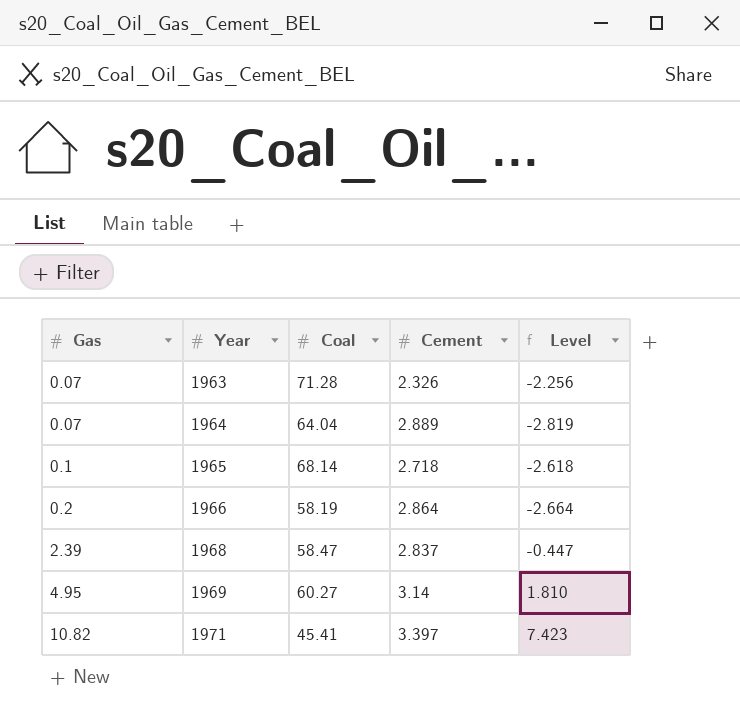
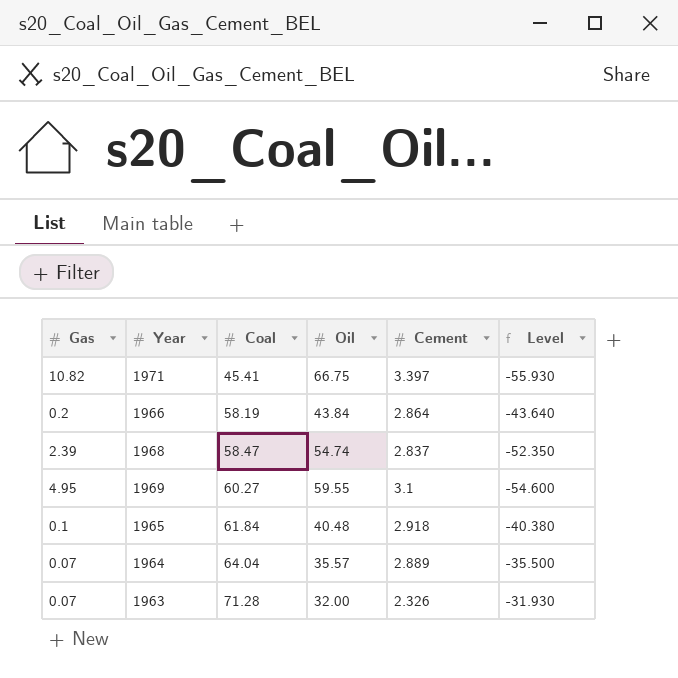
row order: Gas ascending -> Coal ascending
column Oil | position: none -> 4
column Level | formula: [Gas] - [Cement] -> [Gas] - [Oil]
1969 | Cement: 3.14 -> 3.1
1965 | Coal: 68.14 -> 61.84
1965 | Cement: 2.718 -> 2.918

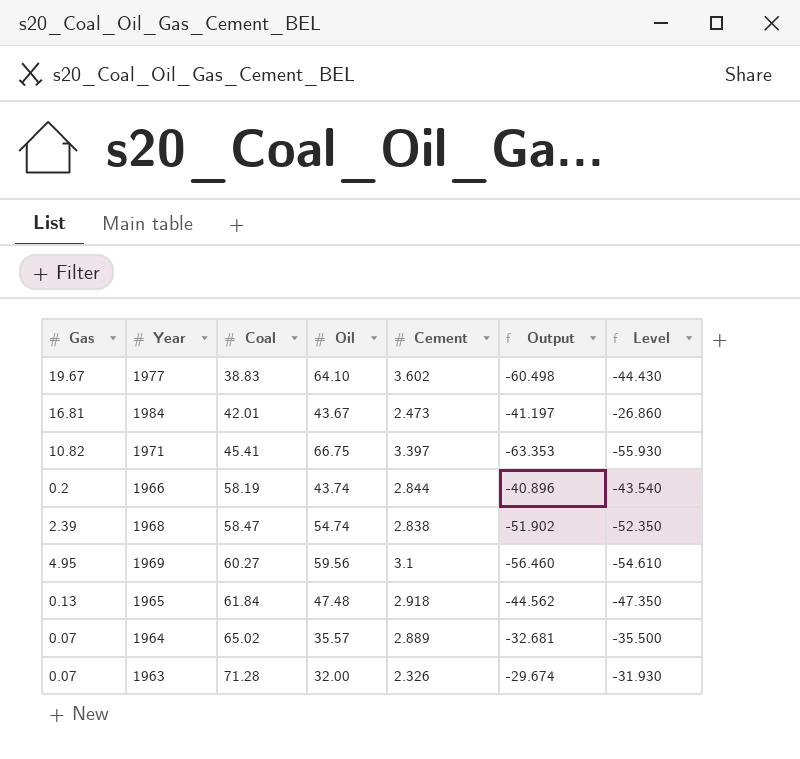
column Output | formula: none -> [Cement] - [Oil]
row 1977: none -> 19.67 | 38.83 | 64.10 | 3.602 | -60.498 | -44.430
row 1984: none -> 16.81 | 42.01 | 43.67 | 2.473 | -41.197 | -26.860
1966 | Oil: 43.84 -> 43.74
1966 | Cement: 2.864 -> 2.844
1966 | Level: -43.640 -> -43.540
1968 | Cement: 2.837 -> 2.838
1969 | Oil: 59.55 -> 59.56
1969 | Level: -54.600 -> -54.610
1965 | Gas: 0.1 -> 0.13
1965 | Oil: 40.48 -> 47.48
1965 | Level: -40.380 -> -47.350
1964 | Coal: 64.04 -> 65.02

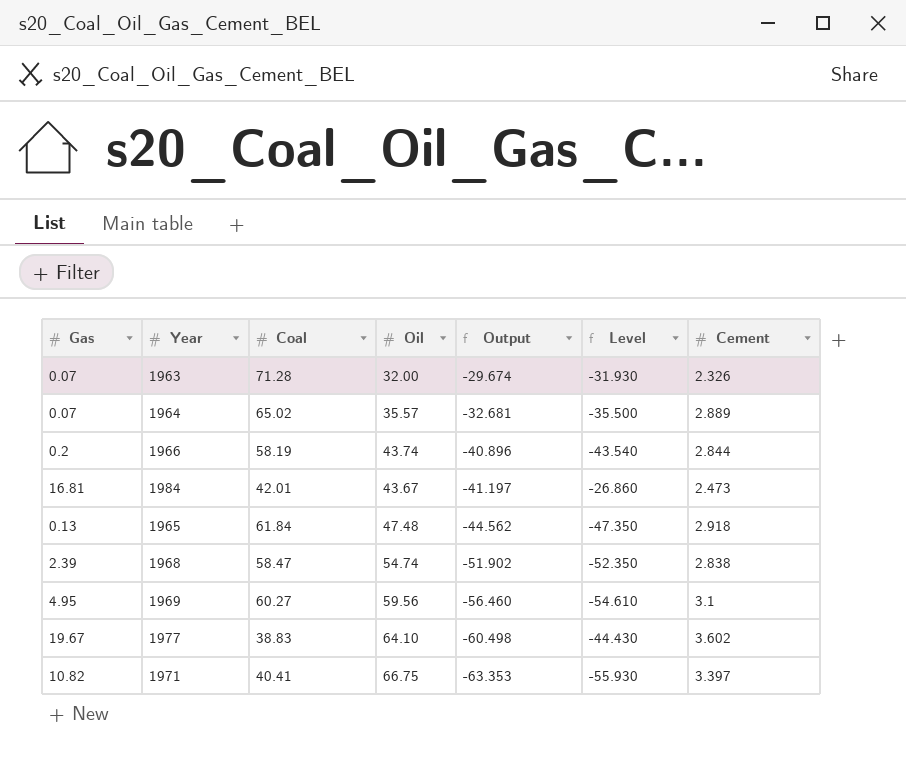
row order: Coal ascending -> Output descending
column Cement | position: 5 -> 7
1971 | Coal: 45.41 -> 40.41

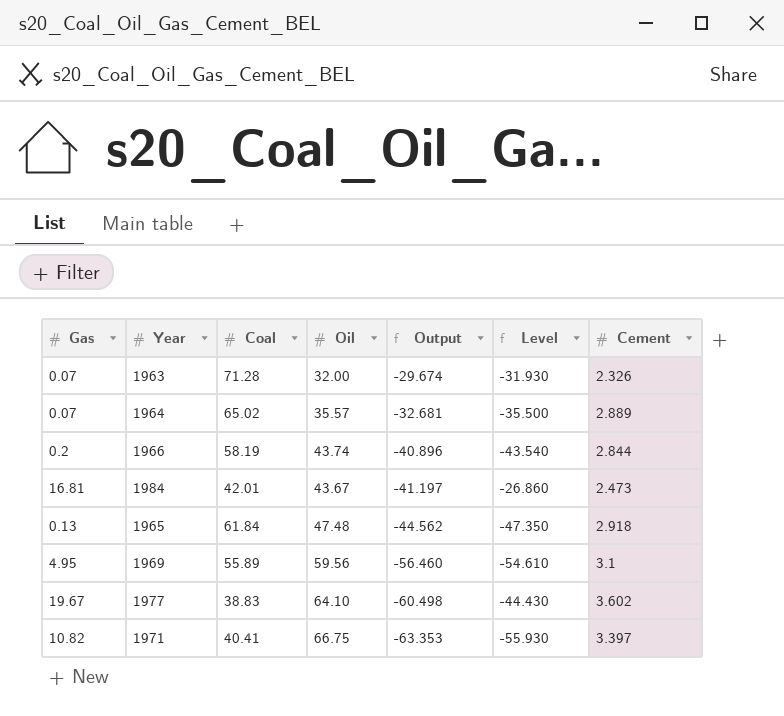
row 1968: 2.39 | 58.47 | 54.74 | -51.902 | -52.350 | 2.838 -> none
1969 | Coal: 60.27 -> 55.89

